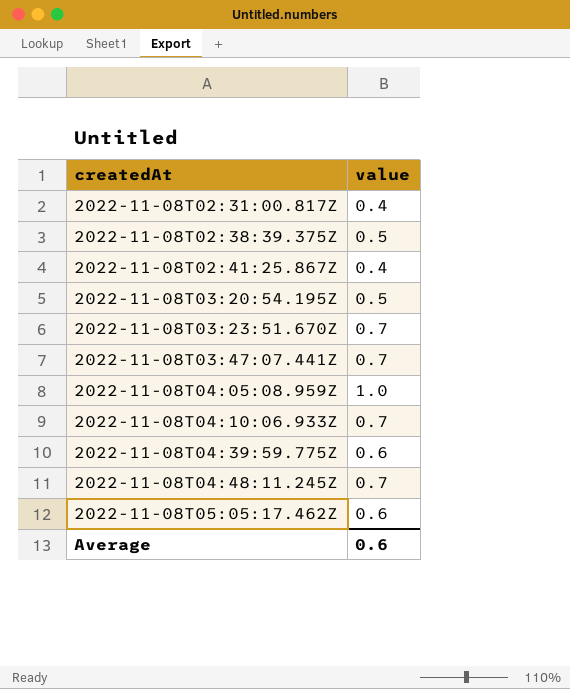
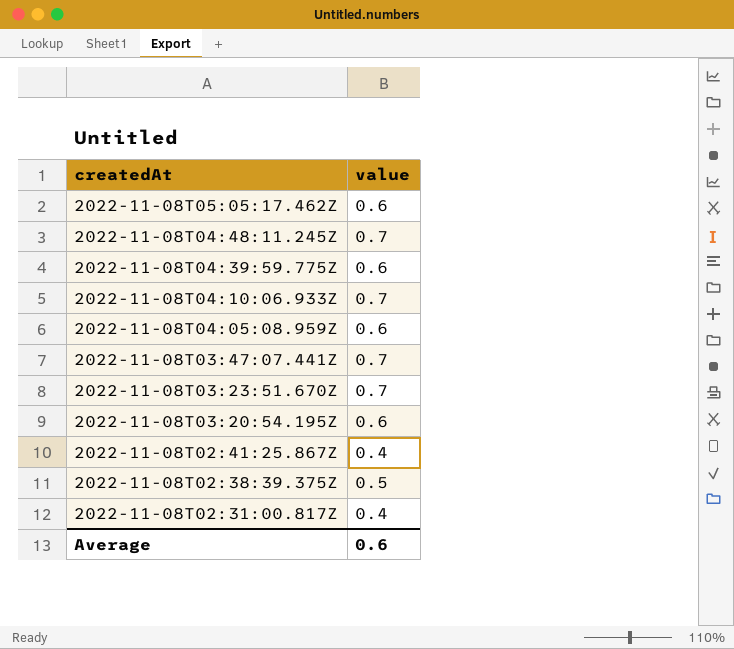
row order: createdAt ascending -> createdAt descending
2022-11-08T04:05:08.959Z | value: 1.0 -> 0.6
2022-11-08T03:20:54.195Z | value: 0.5 -> 0.6

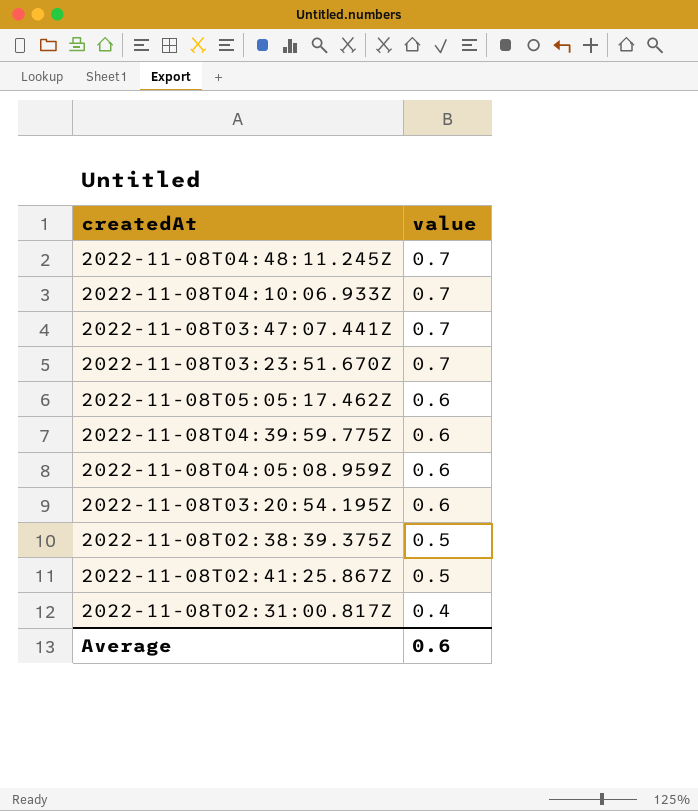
row order: createdAt descending -> value descending
2022-11-08T02:41:25.867Z | value: 0.4 -> 0.5

